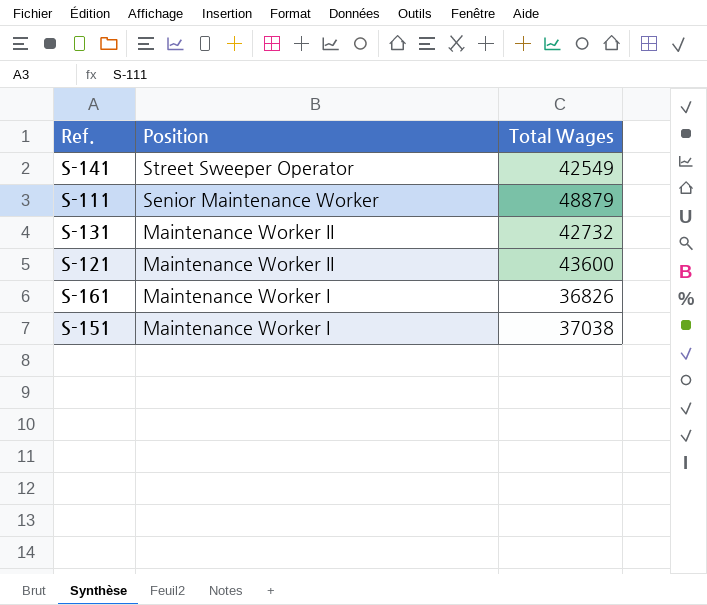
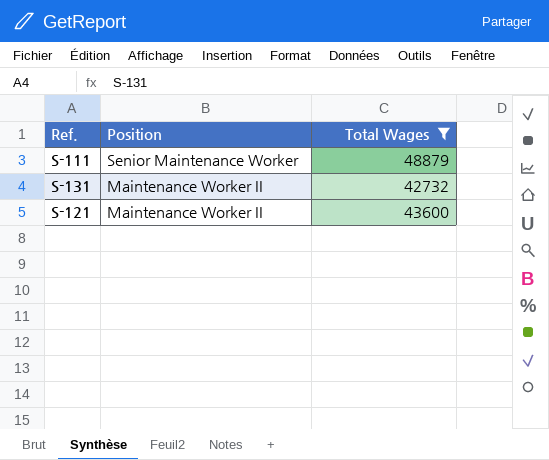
filter: none -> Total Wages >= 42732

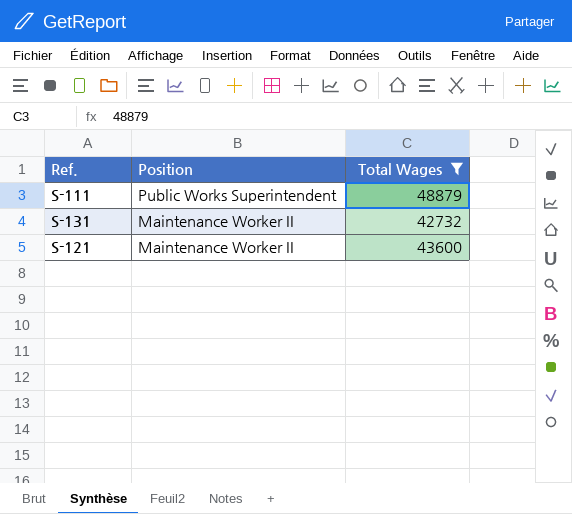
S-111 | Position: Senior Maintenance Worker -> Public Works Superintendent

